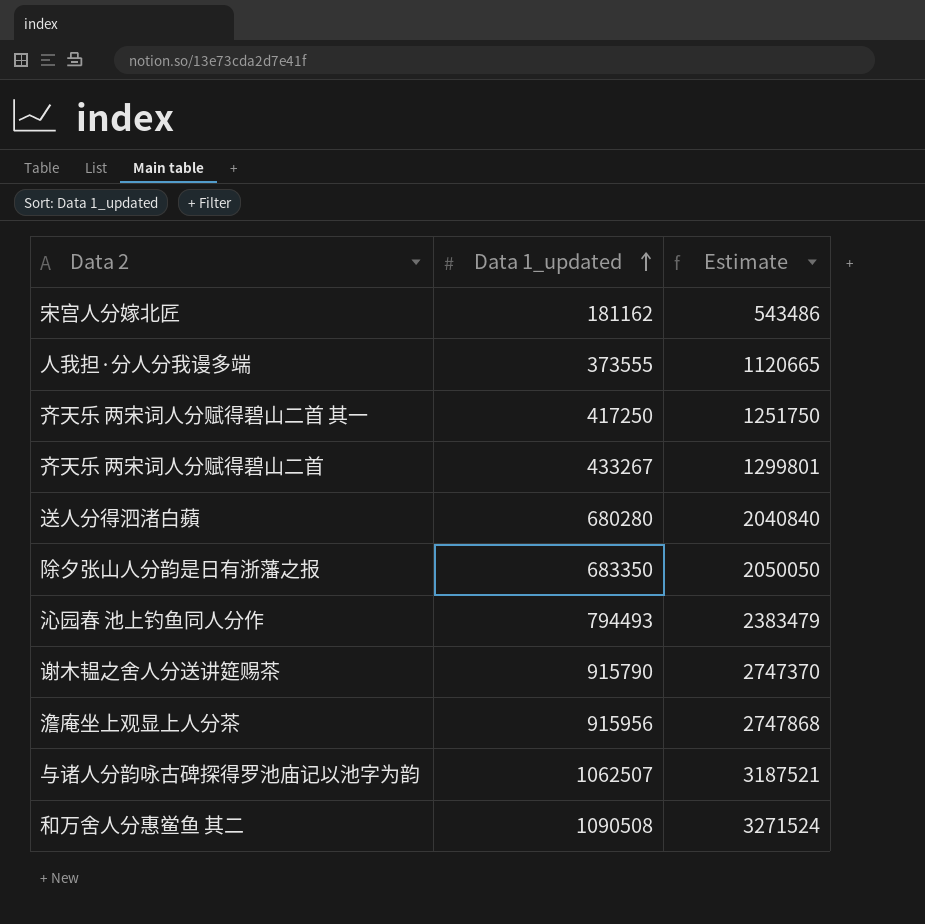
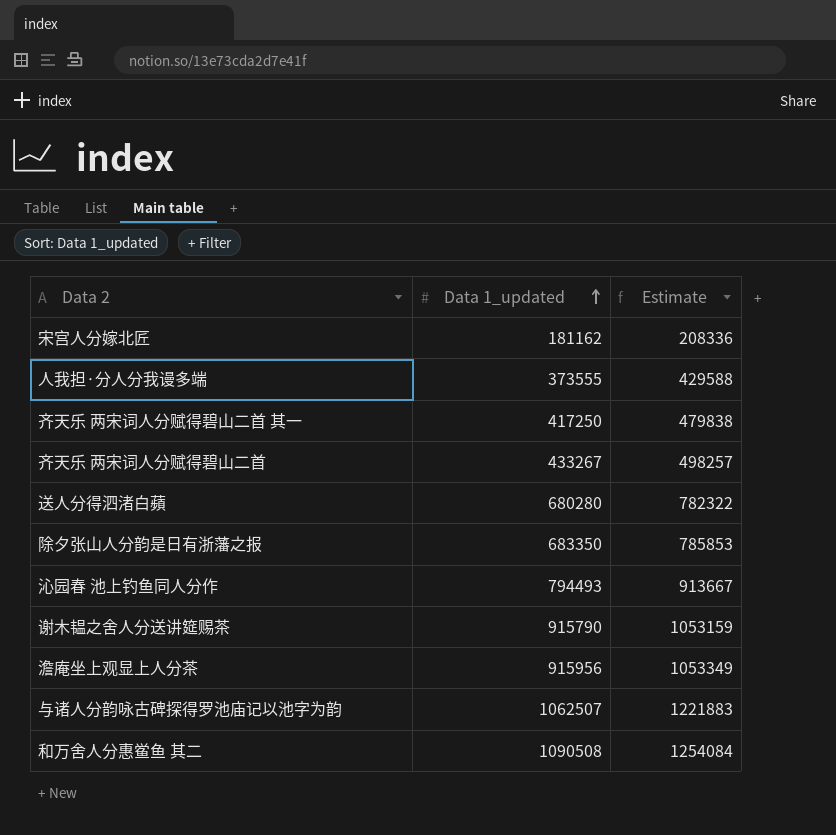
column Estimate | formula: [Data 1_updated] * 3 -> [Data 1_updated] * 1.15

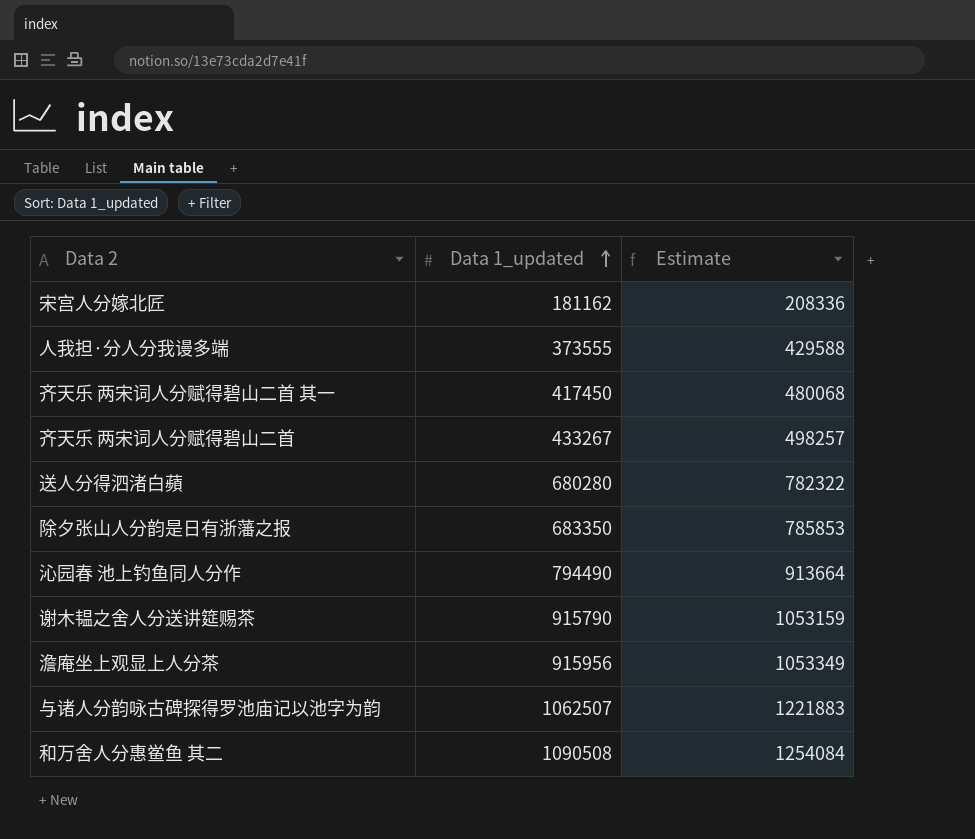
齐天乐 两宋词人分赋得碧山二首 其一 | Data 1_updated: 417250 -> 417450
齐天乐 两宋词人分赋得碧山二首 其一 | Estimate: 479838 -> 480068
沁园春 池上钓鱼同人分作 | Data 1_updated: 794493 -> 794490
沁园春 池上钓鱼同人分作 | Estimate: 913667 -> 913664

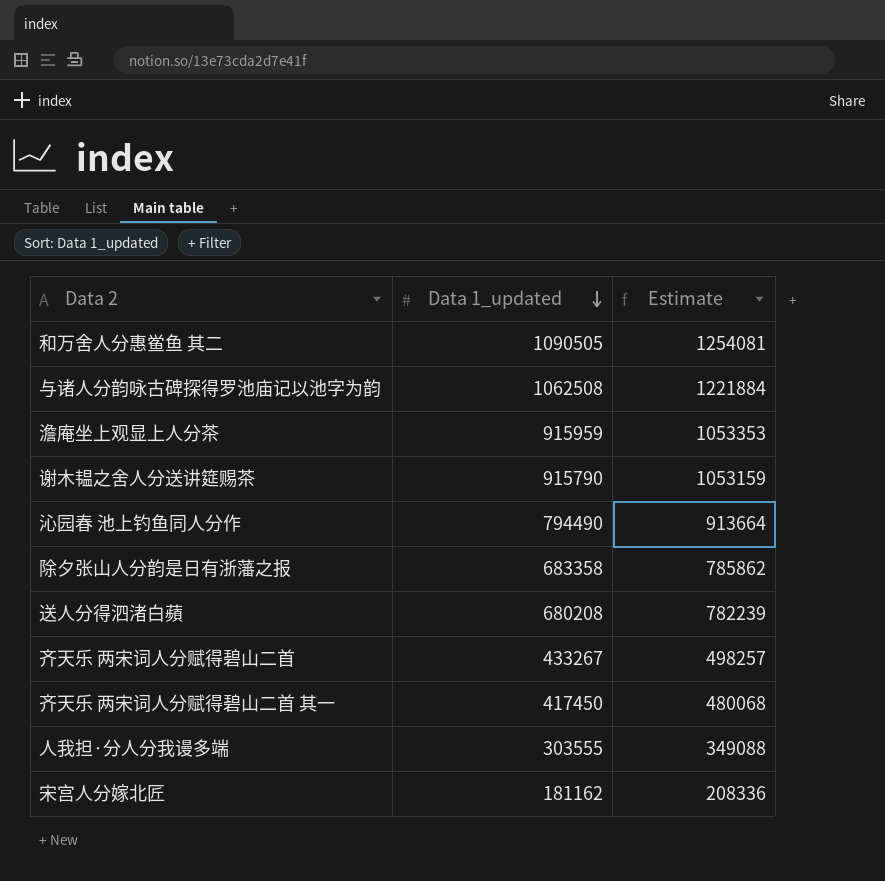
row order: Data 1_updated ascending -> Data 1_updated descending
和万舍人分惠鲎鱼 其二 | Data 1_updated: 1090508 -> 1090505
和万舍人分惠鲎鱼 其二 | Estimate: 1254084 -> 1254081
与诸人分韵咏古碑探得罗池庙记以池字为韵 | Data 1_updated: 1062507 -> 1062508
与诸人分韵咏古碑探得罗池庙记以池字为韵 | Estimate: 1221883 -> 1221884
澹庵坐上观显上人分茶 | Data 1_updated: 915956 -> 915959
澹庵坐上观显上人分茶 | Estimate: 1053349 -> 1053353
除夕张山人分韵是日有浙藩之报 | Data 1_updated: 683350 -> 683358
除夕张山人分韵是日有浙藩之报 | Estimate: 785853 -> 785862
送人分得泗渚白蘋 | Data 1_updated: 680280 -> 680208
送人分得泗渚白蘋 | Estimate: 782322 -> 782239
人我担·分人分我谩多端 | Data 1_updated: 373555 -> 303555
人我担·分人分我谩多端 | Estimate: 429588 -> 349088

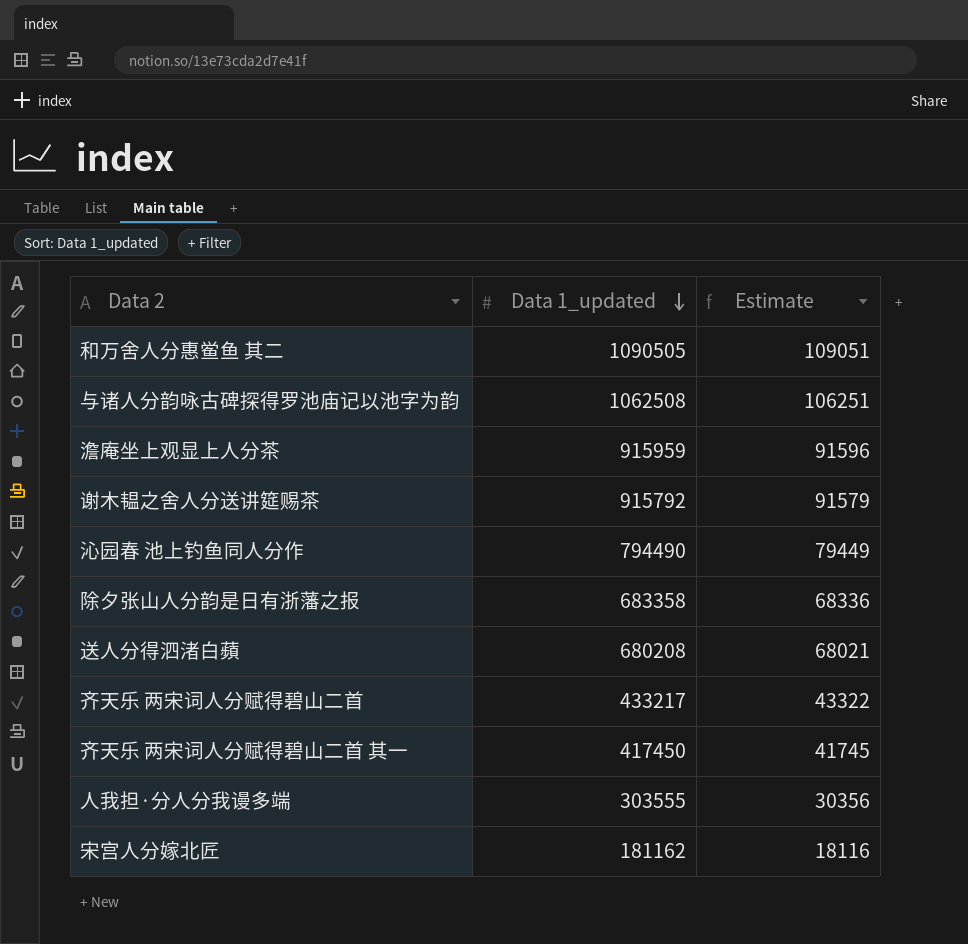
column Estimate | formula: [Data 1_updated] * 1.15 -> [Data 1_updated] * 0.1
谢木韫之舍人分送讲筵赐茶 | Data 1_updated: 915790 -> 915792
齐天乐 两宋词人分赋得碧山二首 | Data 1_updated: 433267 -> 433217

